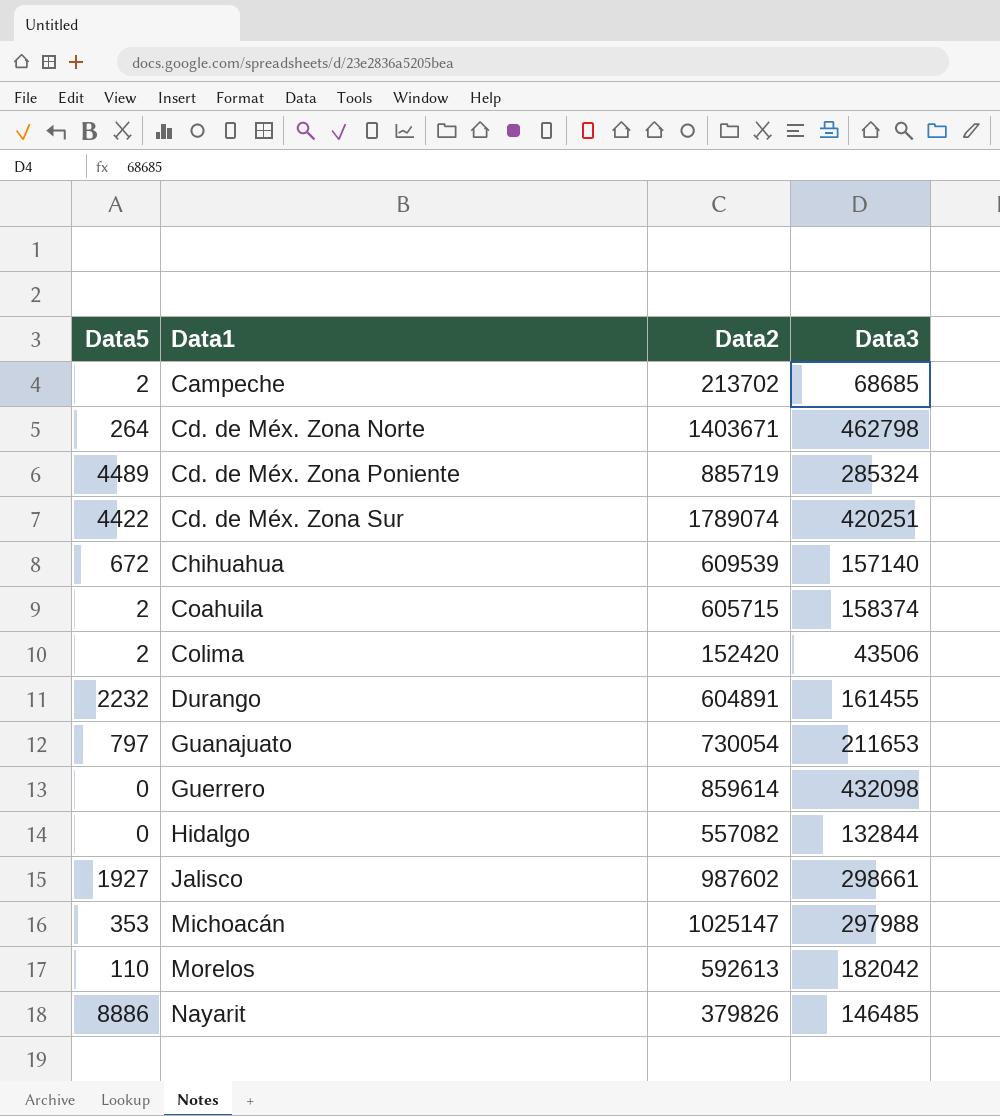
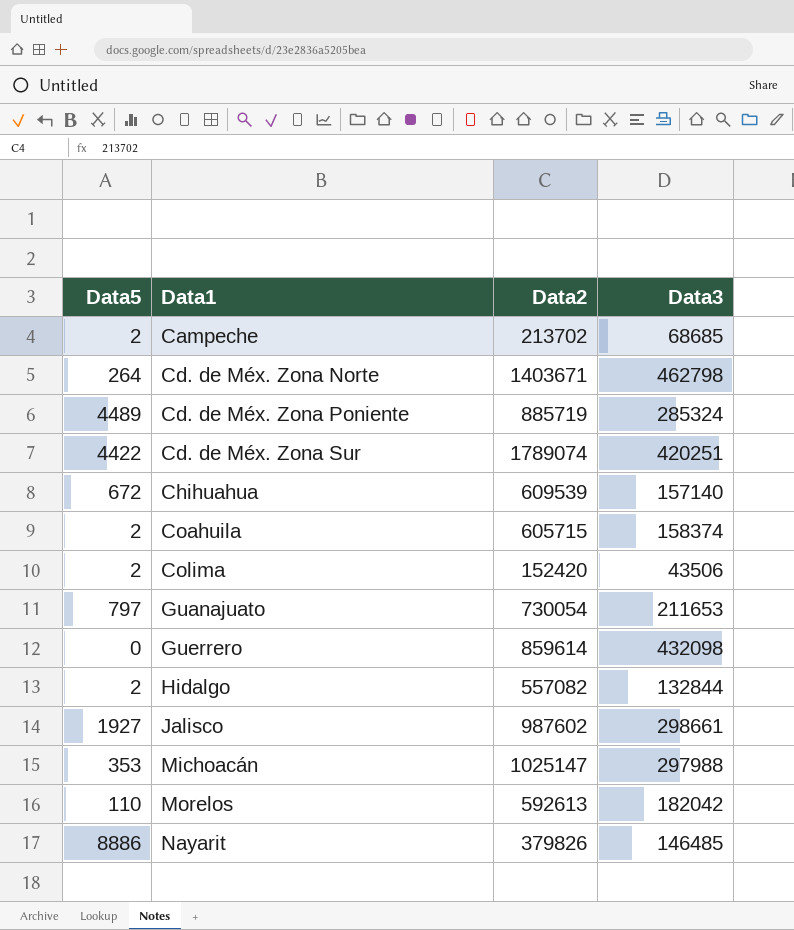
row Durango: 2232 | 604891 | 161455 -> none
Hidalgo | Data5: 0 -> 2

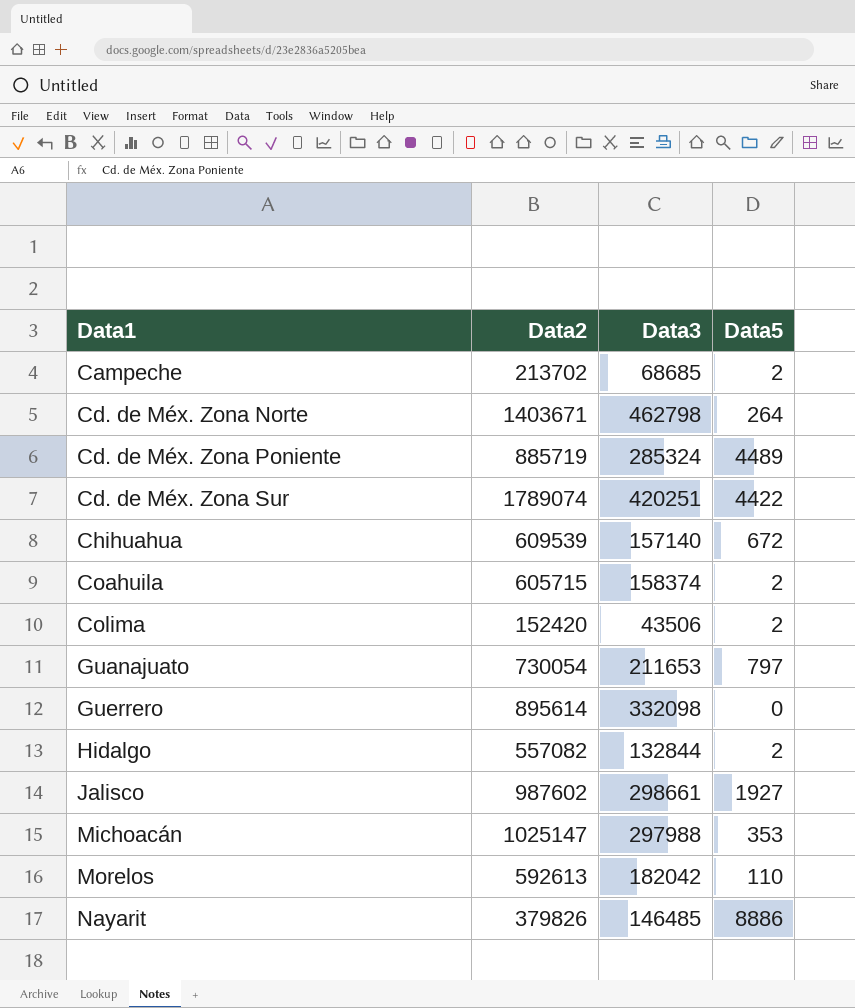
column Data5 | position: 1 -> 4
Guerrero | Data2: 859614 -> 895614
Guerrero | Data3: 432098 -> 332098

